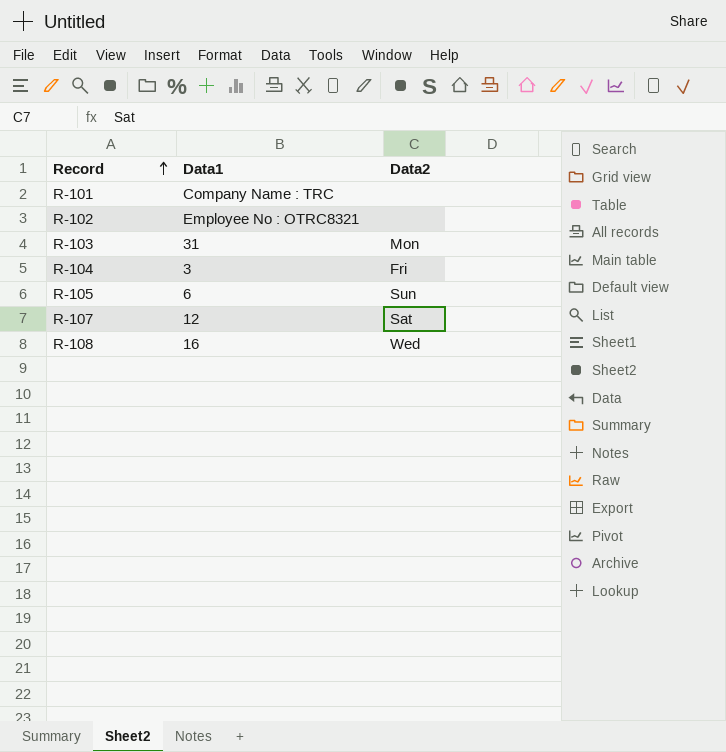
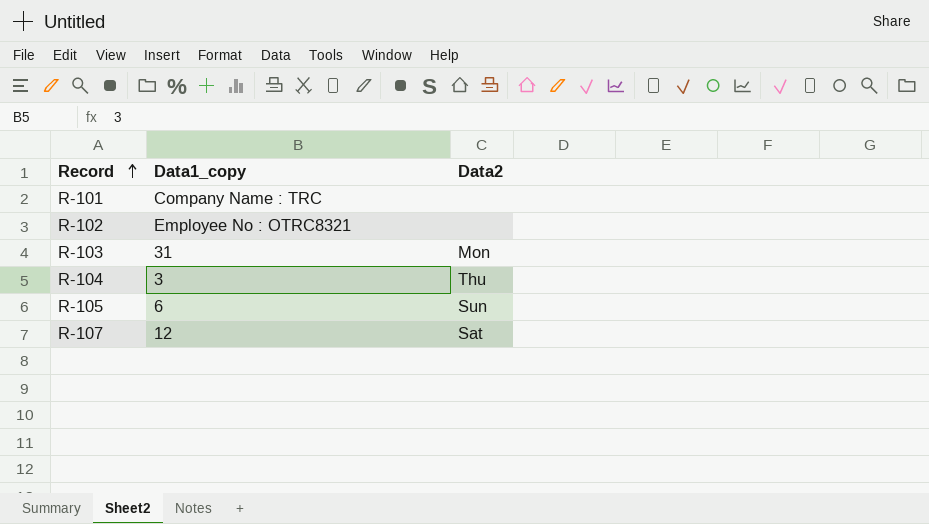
column name: Data1 -> Data1_copy
row R-108: 16 | Wed -> none
R-104 | Data2: Fri -> Thu

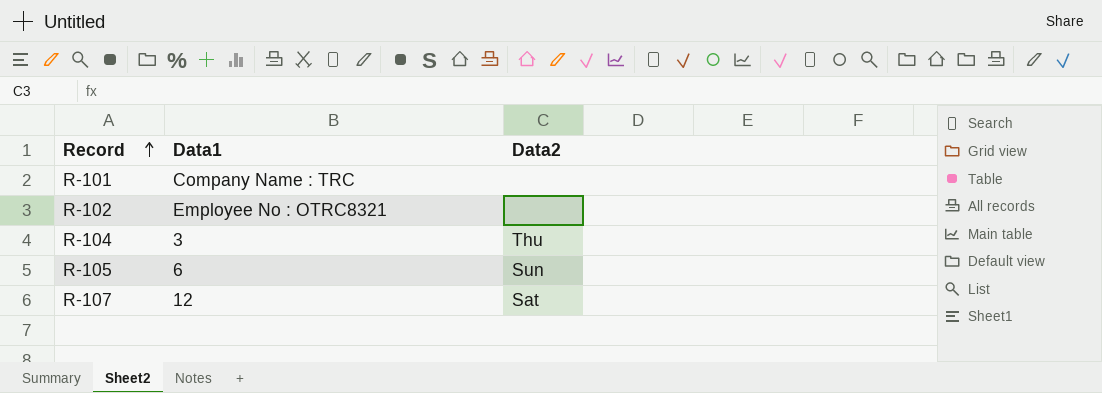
column name: Data1_copy -> Data1
row R-103: 31 | Mon -> none

